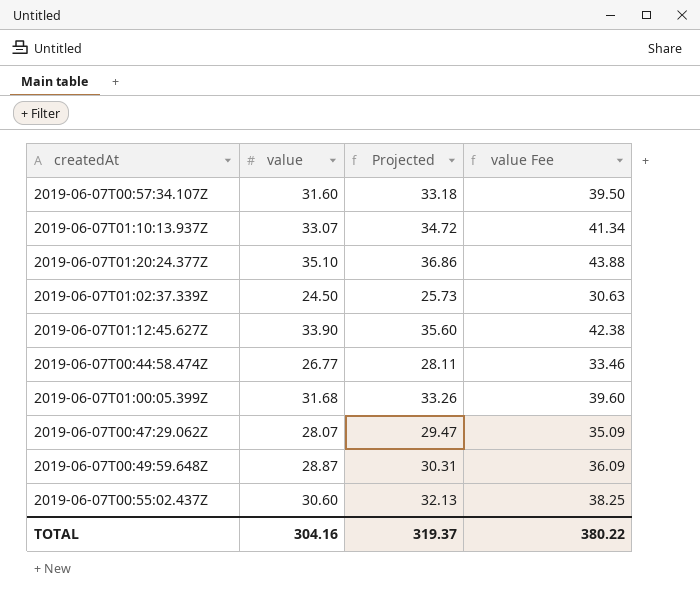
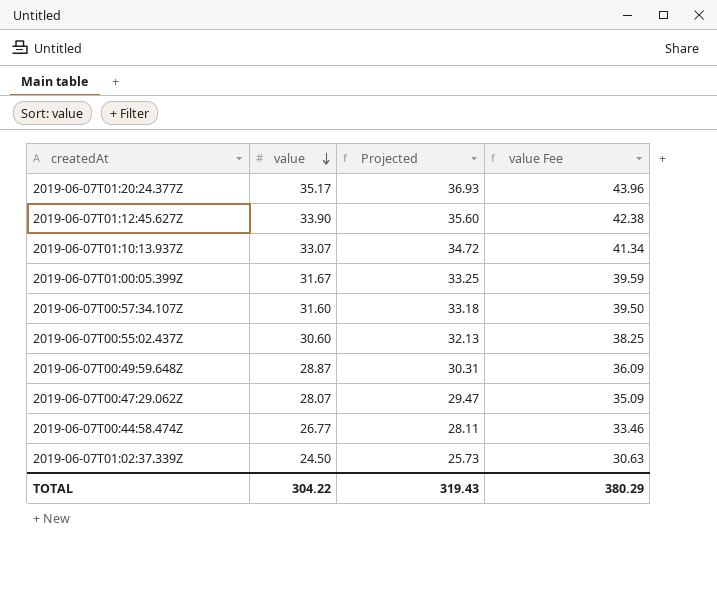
row order: none -> value descending
2019-06-07T01:20:24.377Z | value: 35.10 -> 35.17
2019-06-07T01:20:24.377Z | Projected: 36.86 -> 36.93
2019-06-07T01:20:24.377Z | value Fee: 43.88 -> 43.96
2019-06-07T01:00:05.399Z | value: 31.68 -> 31.67
2019-06-07T01:00:05.399Z | Projected: 33.26 -> 33.25
2019-06-07T01:00:05.399Z | value Fee: 39.60 -> 39.59
TOTAL | value: 304.16 -> 304.22
TOTAL | Projected: 319.37 -> 319.43
TOTAL | value Fee: 380.22 -> 380.29

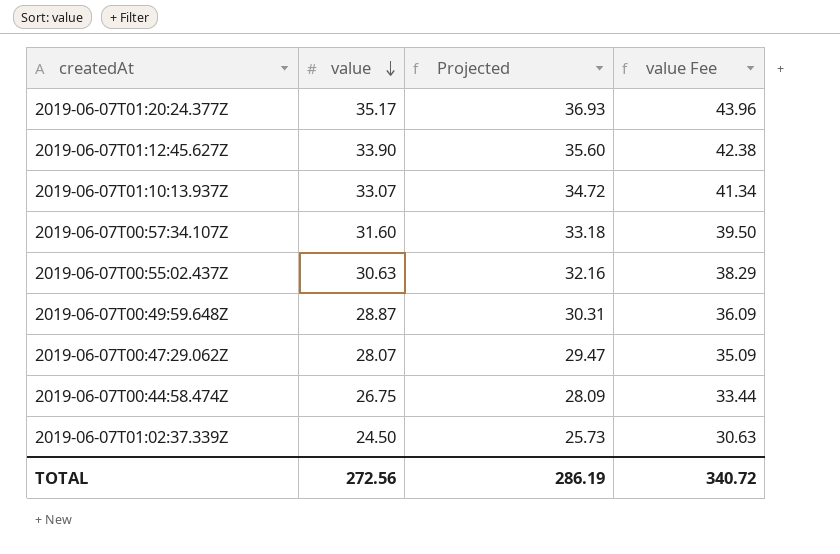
row 2019-06-07T01:00:05.399Z: 31.67 | 33.25 | 39.59 -> none
2019-06-07T00:55:02.437Z | value: 30.60 -> 30.63
2019-06-07T00:55:02.437Z | Projected: 32.13 -> 32.16
2019-06-07T00:55:02.437Z | value Fee: 38.25 -> 38.29
2019-06-07T00:44:58.474Z | value: 26.77 -> 26.75
2019-06-07T00:44:58.474Z | Projected: 28.11 -> 28.09
2019-06-07T00:44:58.474Z | value Fee: 33.46 -> 33.44
TOTAL | value: 304.22 -> 272.56
TOTAL | Projected: 319.43 -> 286.19
TOTAL | value Fee: 380.29 -> 340.72

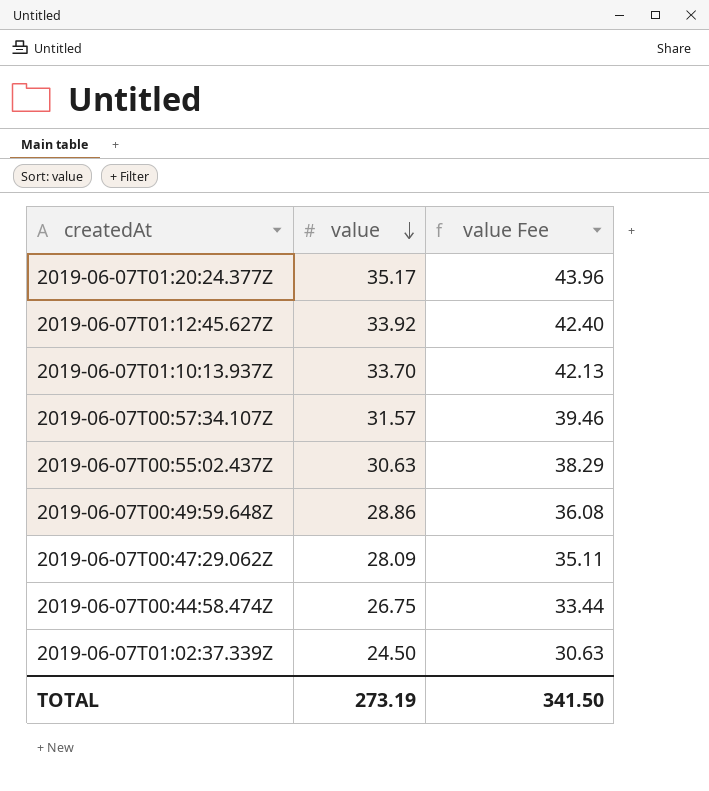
column Projected | formula: [value] * 1.05 -> none
2019-06-07T01:12:45.627Z | value: 33.90 -> 33.92
2019-06-07T01:12:45.627Z | value Fee: 42.38 -> 42.40
2019-06-07T01:10:13.937Z | value: 33.07 -> 33.70
2019-06-07T01:10:13.937Z | value Fee: 41.34 -> 42.13
2019-06-07T00:57:34.107Z | value: 31.60 -> 31.57
2019-06-07T00:57:34.107Z | value Fee: 39.50 -> 39.46
2019-06-07T00:49:59.648Z | value: 28.87 -> 28.86
2019-06-07T00:49:59.648Z | value Fee: 36.09 -> 36.08
2019-06-07T00:47:29.062Z | value: 28.07 -> 28.09
2019-06-07T00:47:29.062Z | value Fee: 35.09 -> 35.11
TOTAL | value: 272.56 -> 273.19
TOTAL | value Fee: 340.72 -> 341.50

